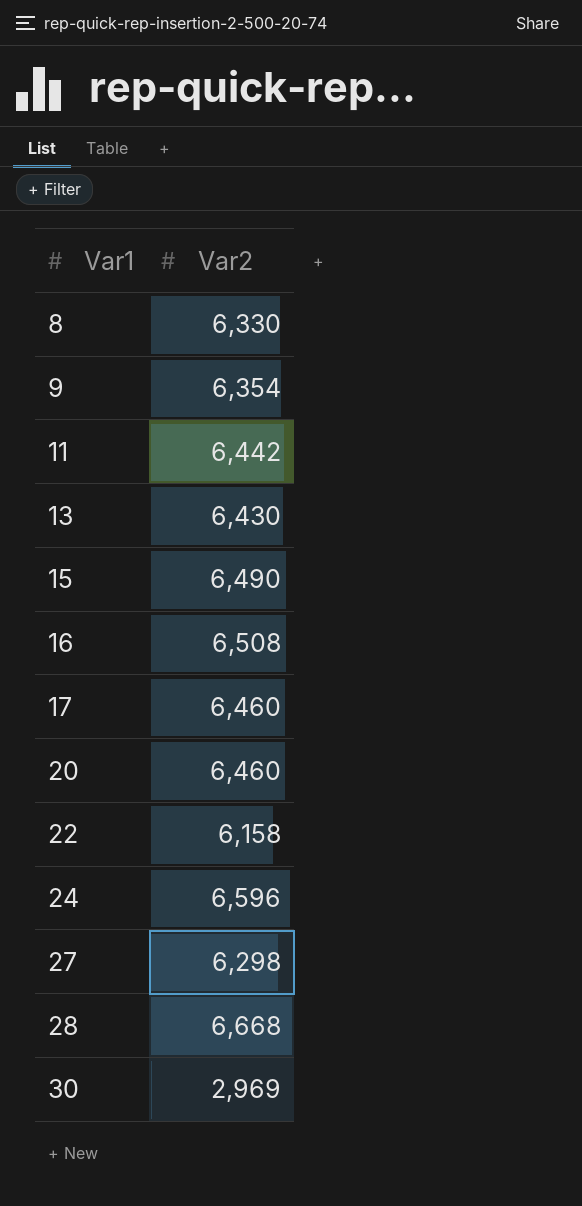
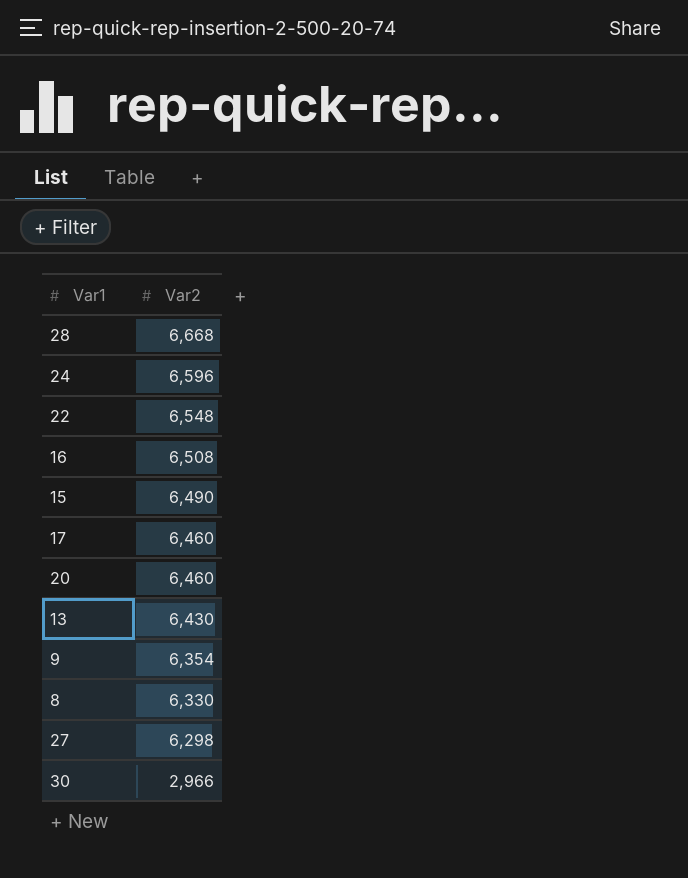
row order: Var1 ascending -> Var2 descending
row 11: 6,442 -> none
22 | Var2: 6,158 -> 6,548
30 | Var2: 2,969 -> 2,966

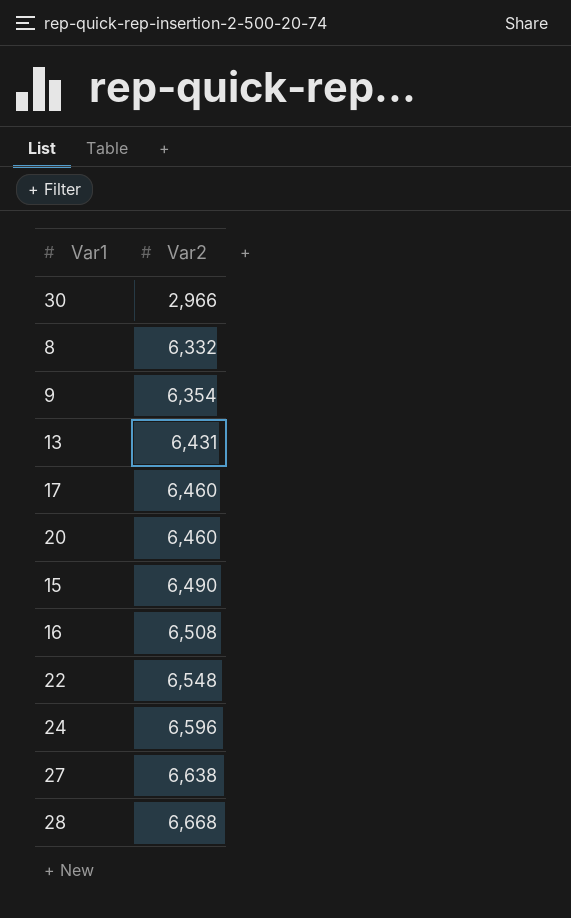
row order: Var2 descending -> Var2 ascending
8 | Var2: 6,330 -> 6,332
13 | Var2: 6,430 -> 6,431
27 | Var2: 6,298 -> 6,638

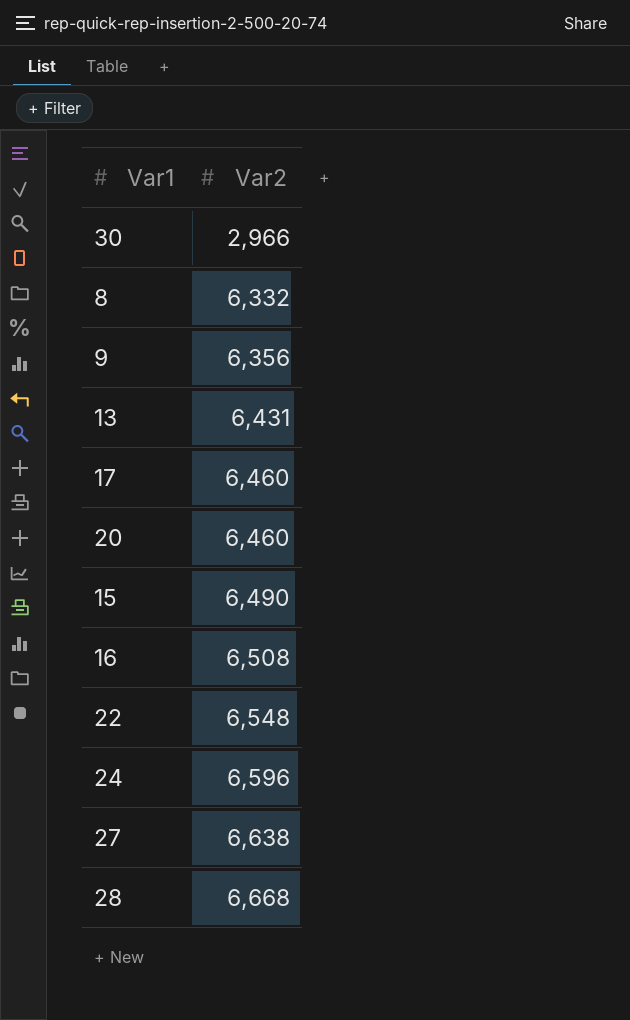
9 | Var2: 6,354 -> 6,356

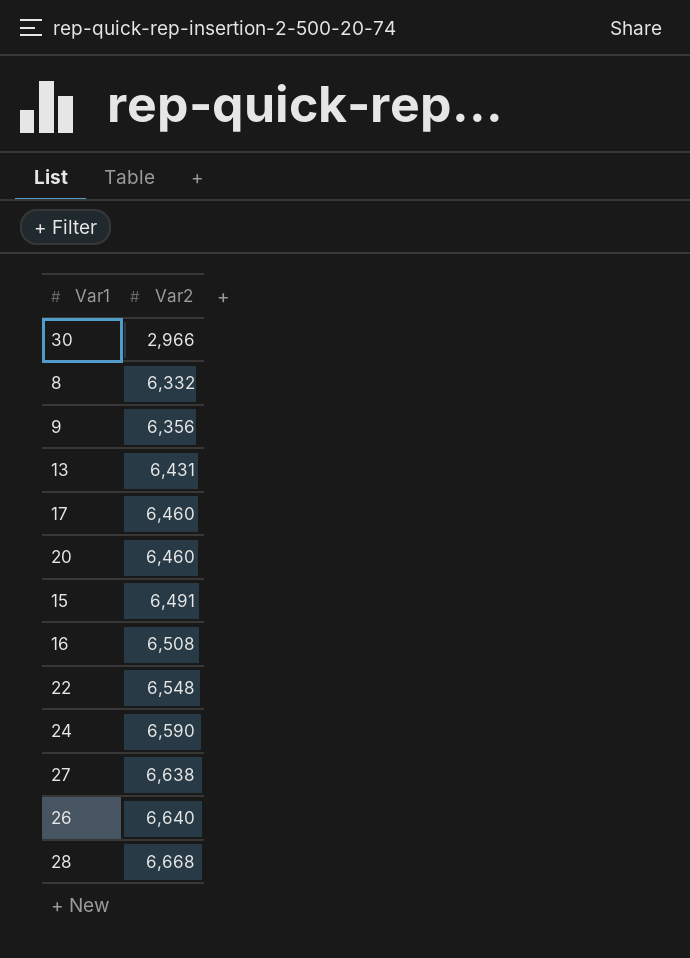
15 | Var2: 6,490 -> 6,491
24 | Var2: 6,596 -> 6,590
row 26: none -> 6,640

